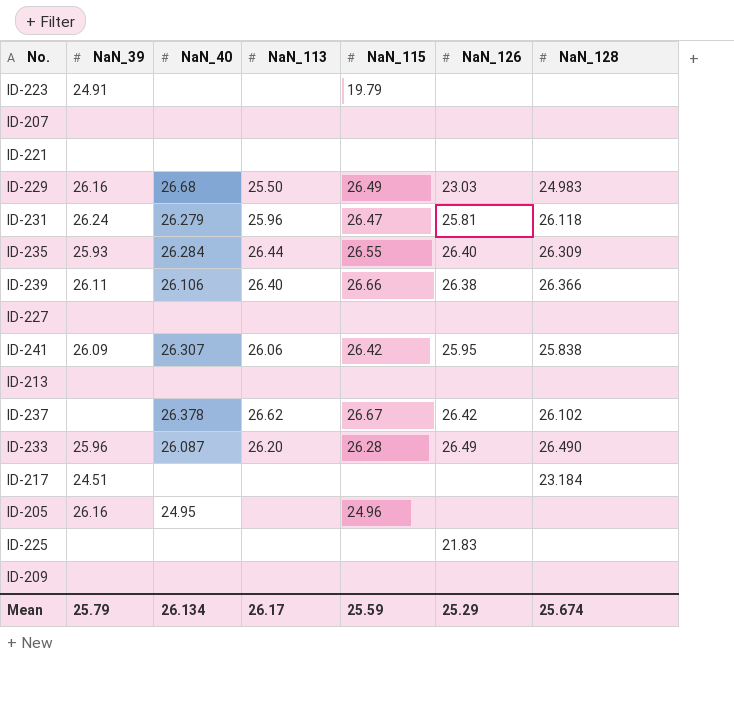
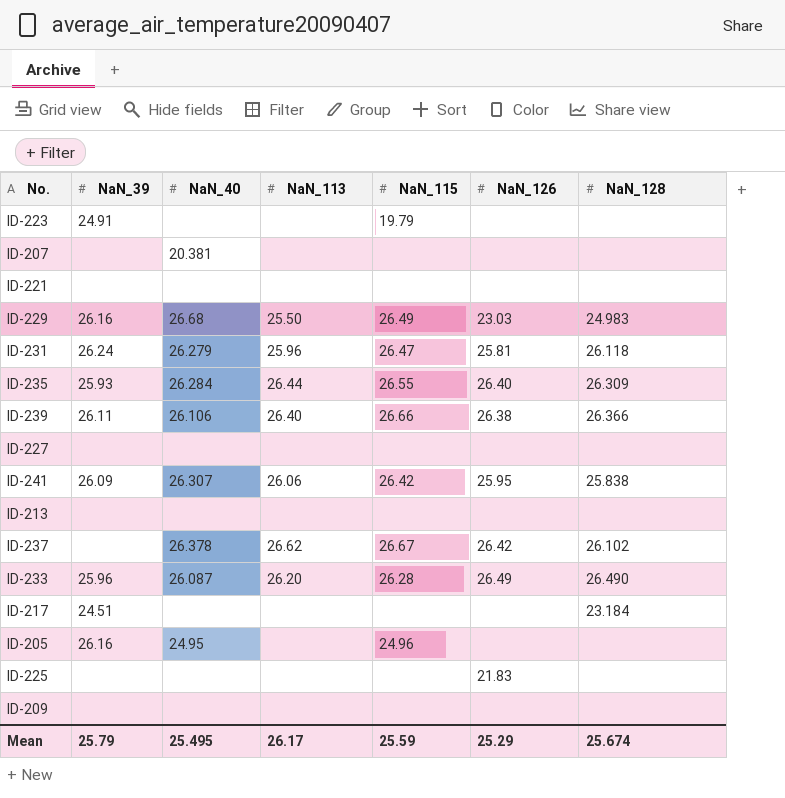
ID-207 | NaN_40: none -> 20.381
Mean | NaN_40: 26.134 -> 25.495

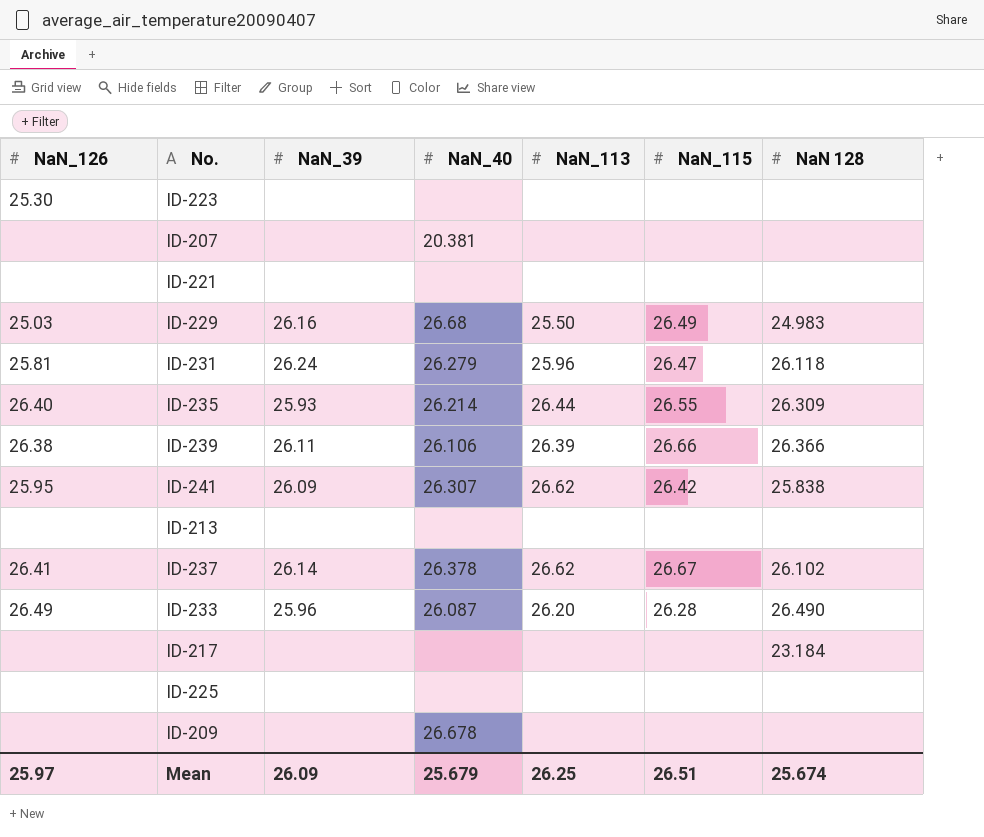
column NaN_126 | position: 6 -> 1
column name: NaN_128 -> NaN 128
row ID-227: none | none | none | none | none | none -> none
row ID-205: 26.16 | 24.95 | none | 24.96 | none | none -> none
ID-223 | NaN_126: none -> 25.30
ID-223 | NaN_39: 24.91 -> none
ID-223 | NaN_115: 19.79 -> none
ID-229 | NaN_126: 23.03 -> 25.03
ID-235 | NaN_40: 26.284 -> 26.214
ID-239 | NaN_113: 26.40 -> 26.39
ID-241 | NaN_113: 26.06 -> 26.62
ID-237 | NaN_126: 26.42 -> 26.41
ID-237 | NaN_39: none -> 26.14
ID-217 | NaN_39: 24.51 -> none
ID-225 | NaN_126: 21.83 -> none
ID-209 | NaN_40: none -> 26.678
Mean | NaN_126: 25.29 -> 25.97
Mean | NaN_39: 25.79 -> 26.09
Mean | NaN_40: 25.495 -> 25.679
Mean | NaN_113: 26.17 -> 26.25
Mean | NaN_115: 25.59 -> 26.51

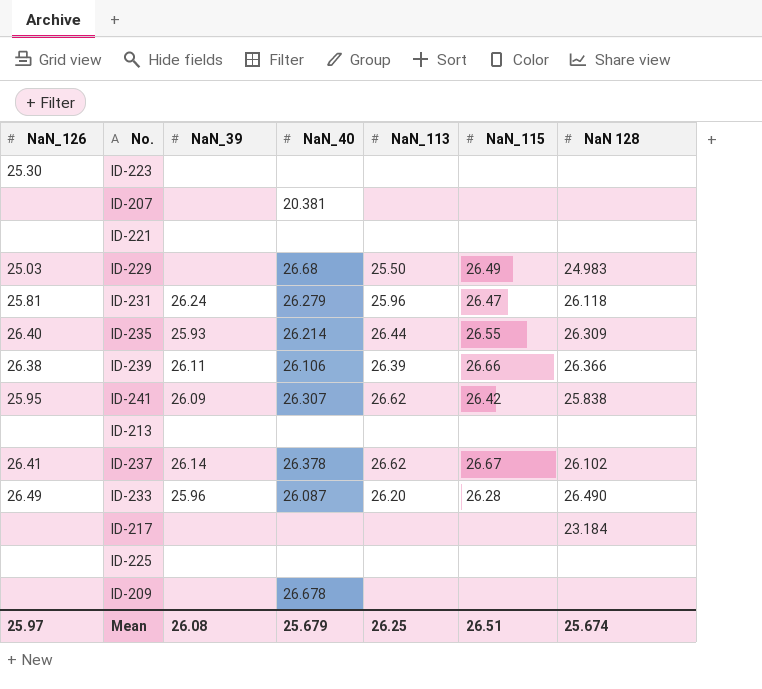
ID-229 | NaN_39: 26.16 -> none
Mean | NaN_39: 26.09 -> 26.08

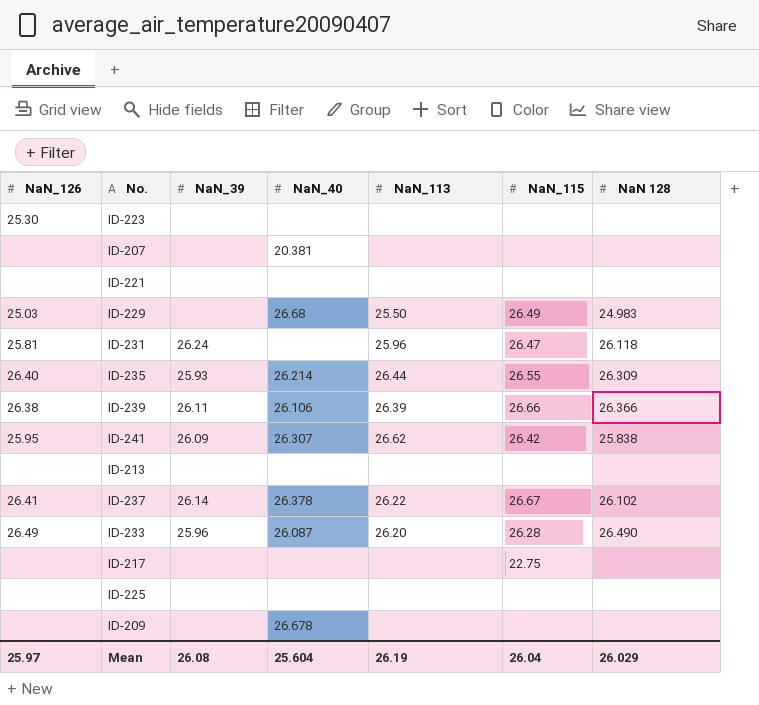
ID-231 | NaN_40: 26.279 -> none
ID-237 | NaN_113: 26.62 -> 26.22
ID-217 | NaN_115: none -> 22.75
ID-217 | NaN 128: 23.184 -> none
Mean | NaN_40: 25.679 -> 25.604
Mean | NaN_113: 26.25 -> 26.19
Mean | NaN_115: 26.51 -> 26.04
Mean | NaN 128: 25.674 -> 26.029

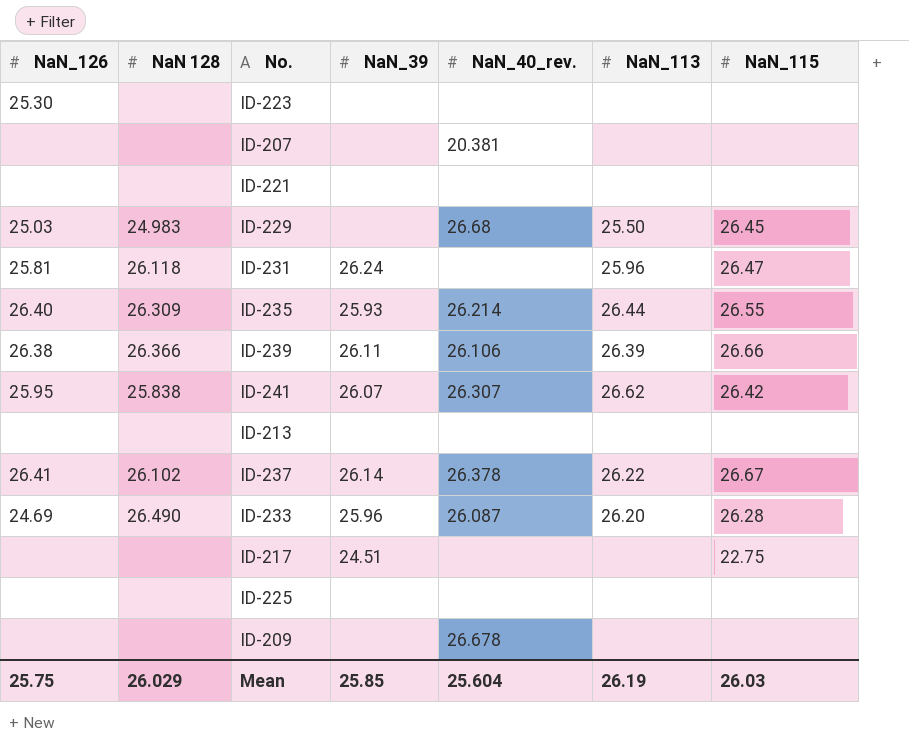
column NaN 128 | position: 7 -> 2
column name: NaN_40 -> NaN_40_rev.
ID-229 | NaN_115: 26.49 -> 26.45
ID-241 | NaN_39: 26.09 -> 26.07
ID-233 | NaN_126: 26.49 -> 24.69
ID-217 | NaN_39: none -> 24.51
Mean | NaN_126: 25.97 -> 25.75
Mean | NaN_39: 26.08 -> 25.85
Mean | NaN_115: 26.04 -> 26.03

